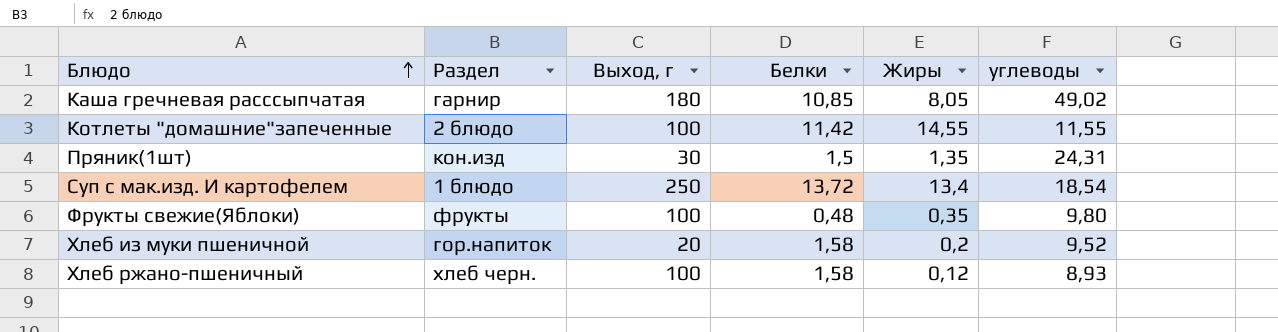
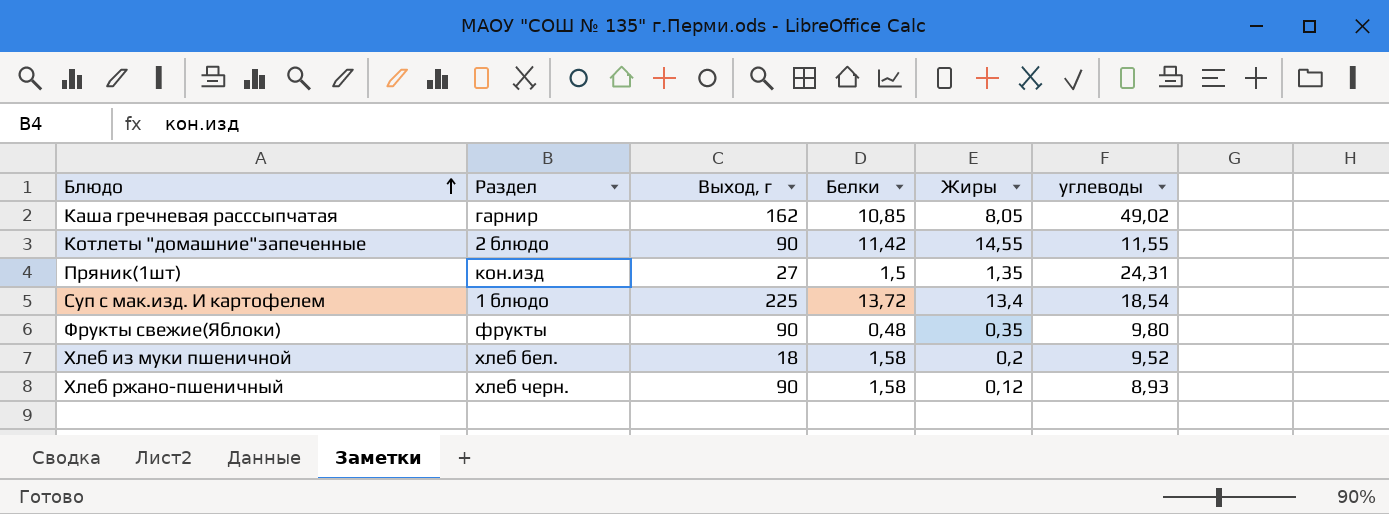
Каша гречневая расссыпчатая | Выход, г: 180 -> 162
Котлеты "домашние"запеченные | Выход, г: 100 -> 90
Пряник(1шт) | Выход, г: 30 -> 27
Суп с мак.изд. И картофелем | Выход, г: 250 -> 225
Фрукты свежие(Яблоки) | Выход, г: 100 -> 90
Хлеб из муки пшеничной | Раздел: гор.напиток -> хлеб бел.
Хлеб из муки пшеничной | Выход, г: 20 -> 18
Хлеб ржано-пшеничный | Выход, г: 100 -> 90

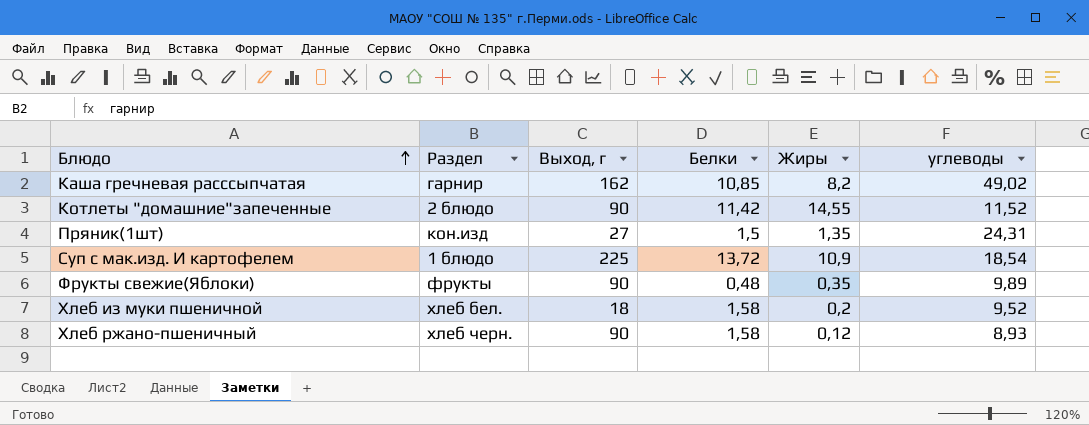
Каша гречневая расссыпчатая | Жиры: 8,05 -> 8,2
Котлеты "домашние"запеченные | углеводы: 11,55 -> 11,52
Суп с мак.изд. И картофелем | Жиры: 13,4 -> 10,9
Фрукты свежие(Яблоки) | углеводы: 9,80 -> 9,89

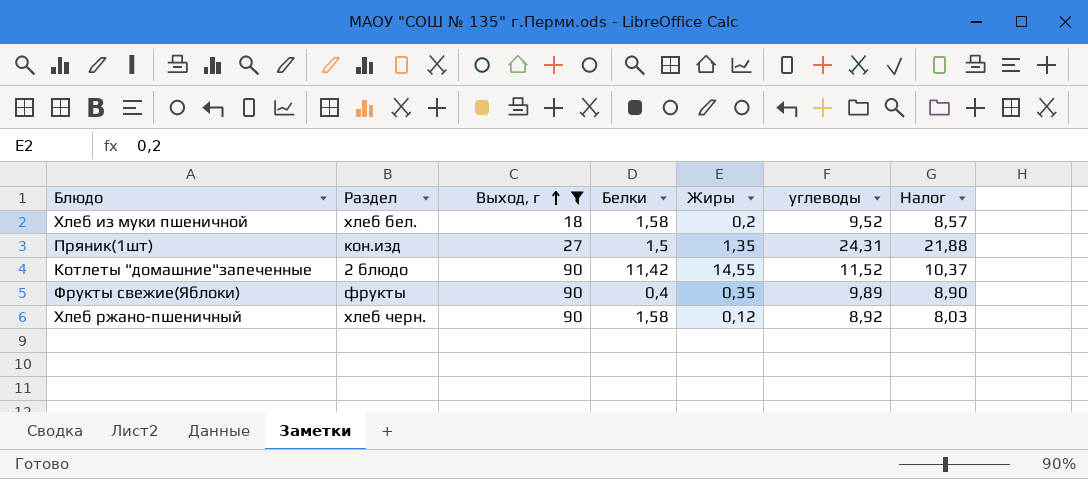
filter: none -> Выход, г <= 90
row order: Блюдо ascending -> Выход, г ascending
column Налог | formula: none -> [углеводы] * 0,9
Фрукты свежие(Яблоки) | Белки: 0,48 -> 0,4
Хлеб ржано-пшеничный | углеводы: 8,93 -> 8,92

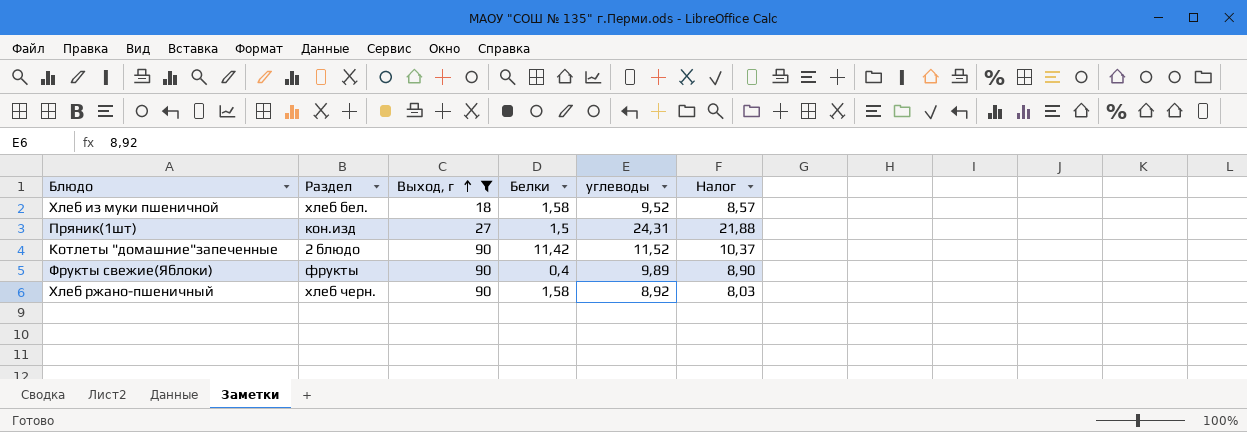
column Жиры | position: 5 -> none

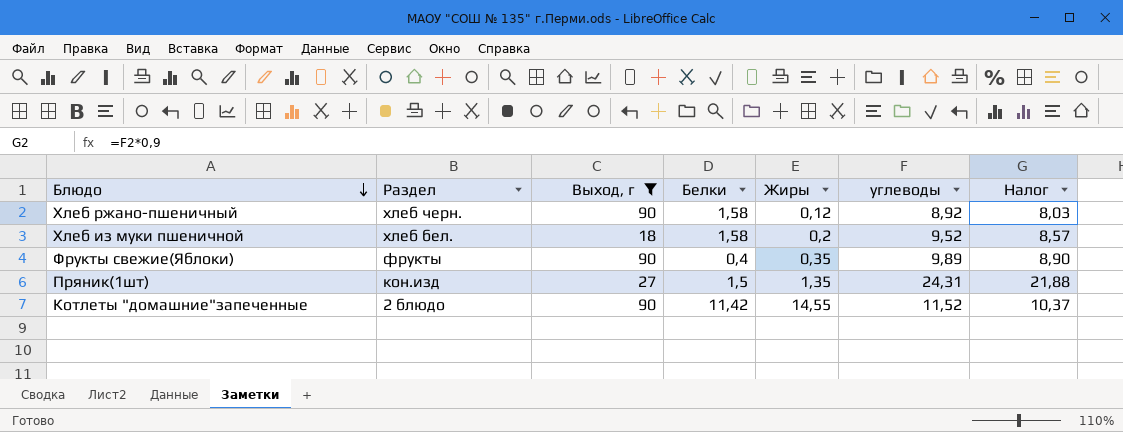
row order: Выход, г ascending -> Блюдо descending
column Жиры | position: none -> 5

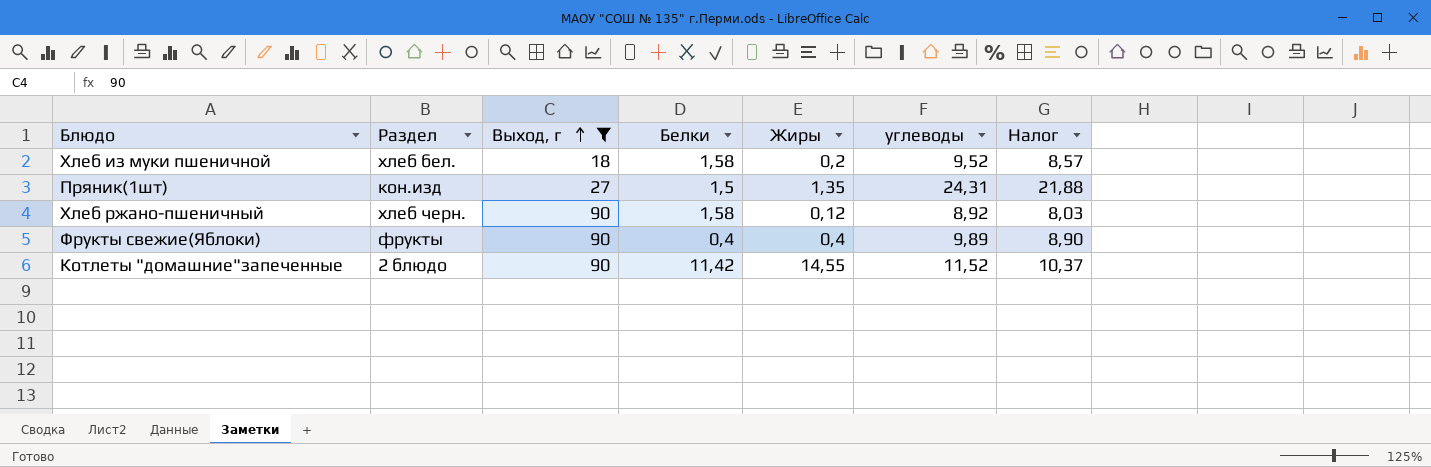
row order: Блюдо descending -> Выход, г ascending
Фрукты свежие(Яблоки) | Жиры: 0,35 -> 0,4

